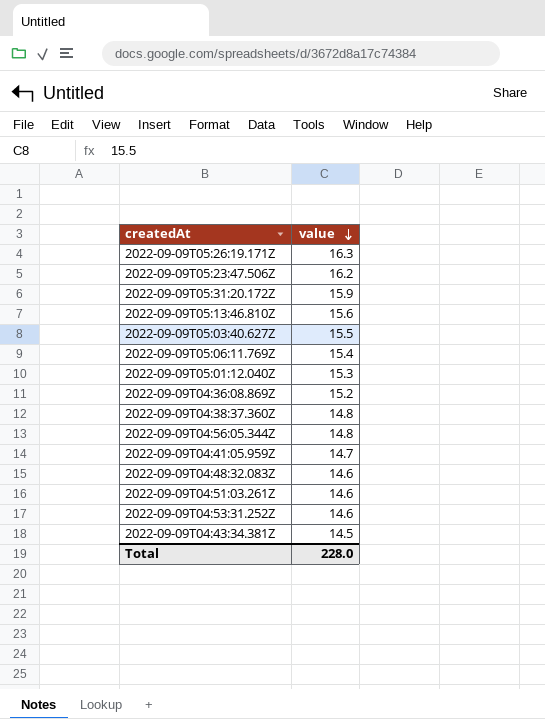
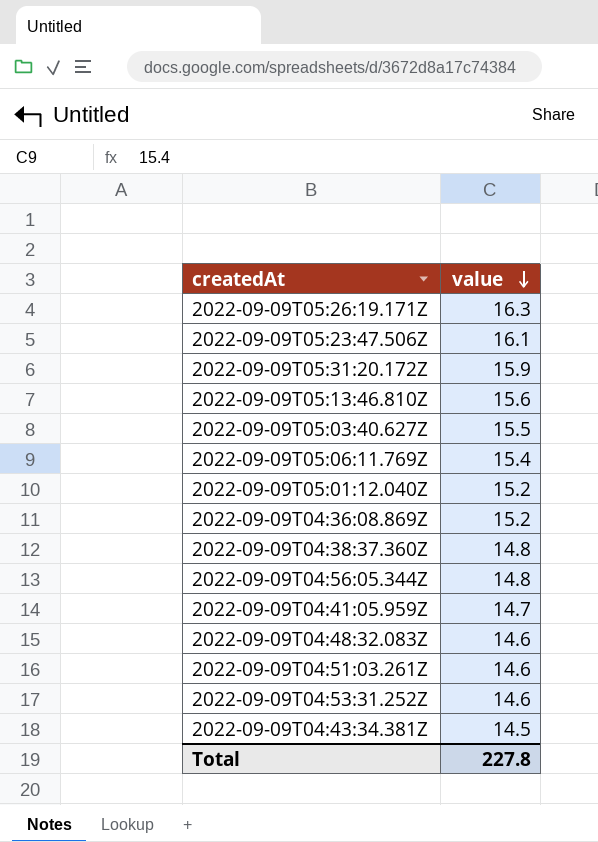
2022-09-09T05:23:47.506Z | value: 16.2 -> 16.1
2022-09-09T05:01:12.040Z | value: 15.3 -> 15.2
Total | value: 228.0 -> 227.8

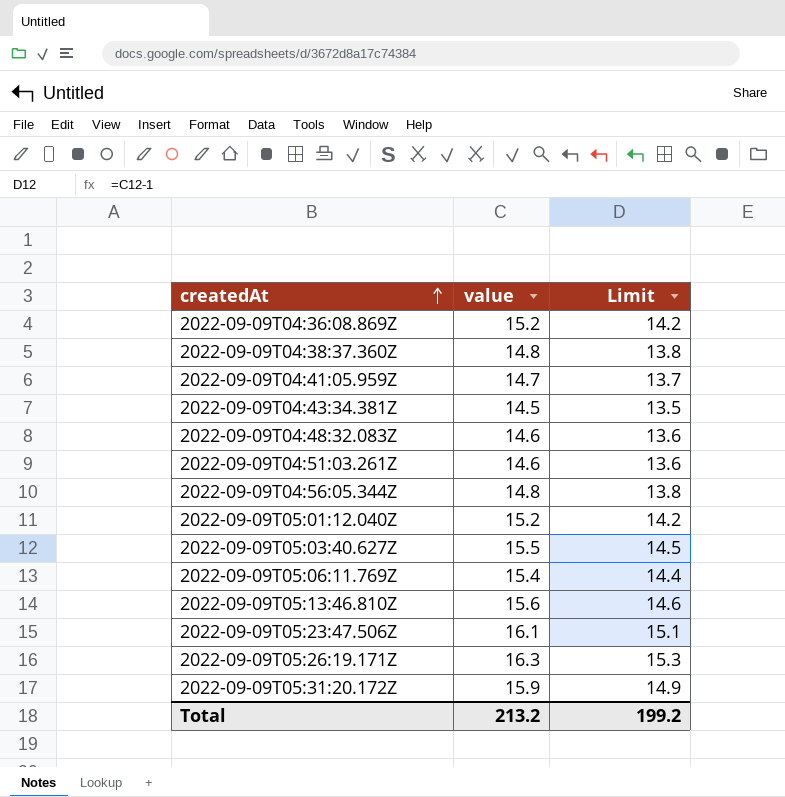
row order: value descending -> createdAt ascending
column Limit | formula: none -> [value] - 1
row 2022-09-09T04:53:31.252Z: 14.6 -> none
Total | value: 227.8 -> 213.2

